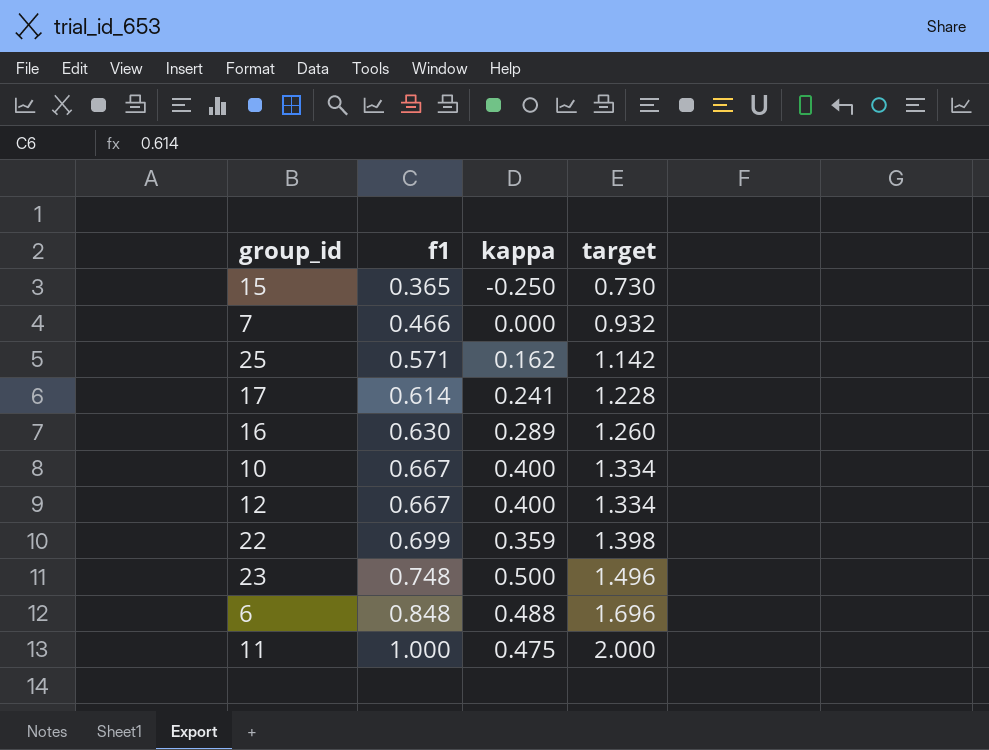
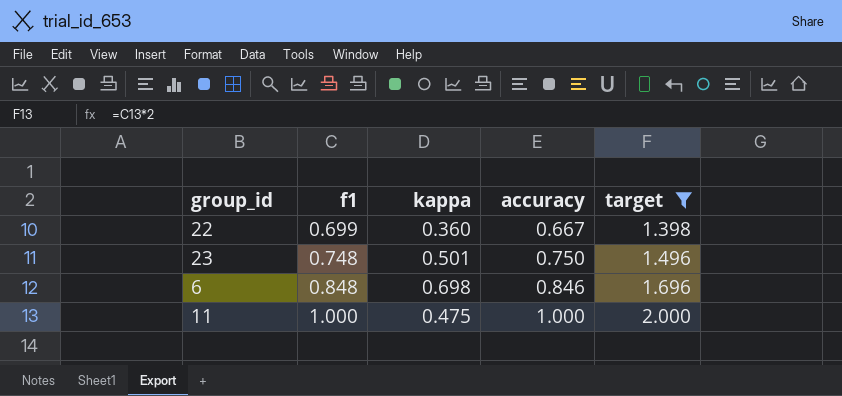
filter: none -> target >= 1.398
column accuracy | position: none -> 4
22 | kappa: 0.359 -> 0.360
23 | kappa: 0.500 -> 0.501
6 | kappa: 0.488 -> 0.698

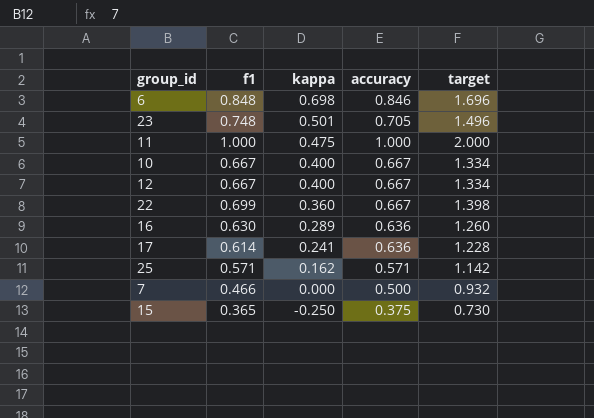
filter: target >= 1.398 -> none
row order: f1 ascending -> kappa descending
23 | accuracy: 0.750 -> 0.705

